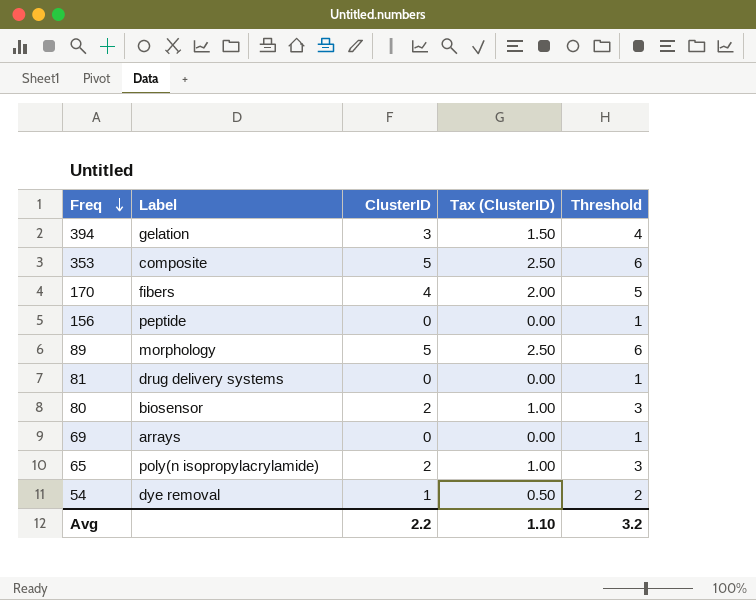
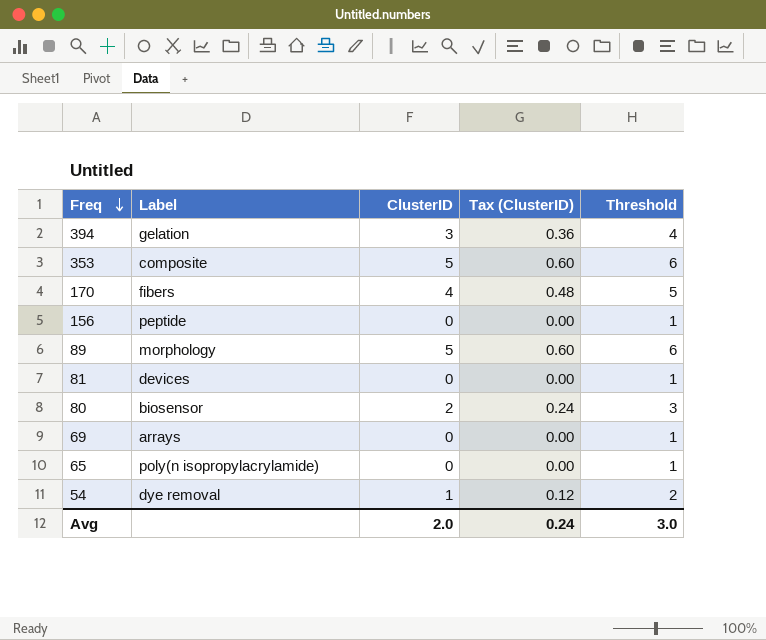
column Tax (ClusterID) | formula: [ClusterID] * 0.5 -> [ClusterID] * 0.12
81 | Label: drug delivery systems -> devices
65 | ClusterID: 2 -> 0
65 | Threshold: 3 -> 1
Avg | ClusterID: 2.2 -> 2.0
Avg | Tax (ClusterID): 1.10 -> 0.24
Avg | Threshold: 3.2 -> 3.0

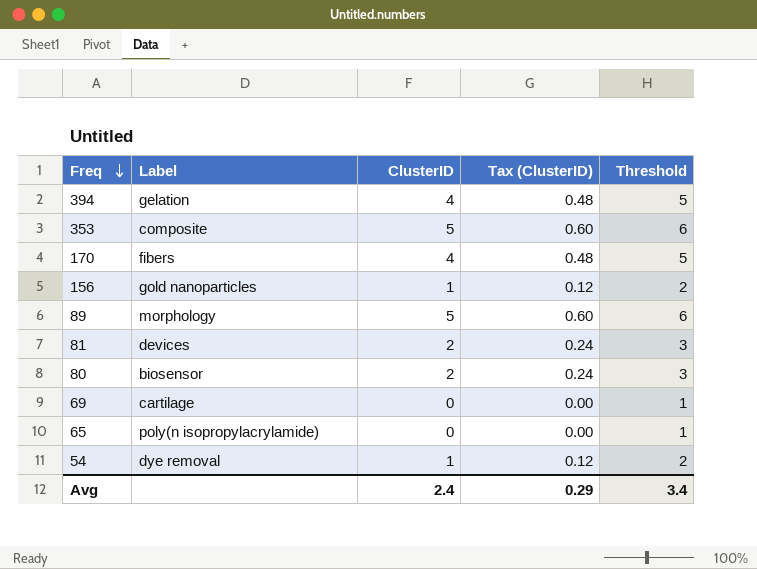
394 | ClusterID: 3 -> 4
394 | Tax (ClusterID): 0.36 -> 0.48
394 | Threshold: 4 -> 5
156 | Label: peptide -> gold nanoparticles
156 | ClusterID: 0 -> 1
156 | Tax (ClusterID): 0.00 -> 0.12
156 | Threshold: 1 -> 2
81 | ClusterID: 0 -> 2
81 | Tax (ClusterID): 0.00 -> 0.24
81 | Threshold: 1 -> 3
69 | Label: arrays -> cartilage
Avg | ClusterID: 2.0 -> 2.4
Avg | Tax (ClusterID): 0.24 -> 0.29
Avg | Threshold: 3.0 -> 3.4

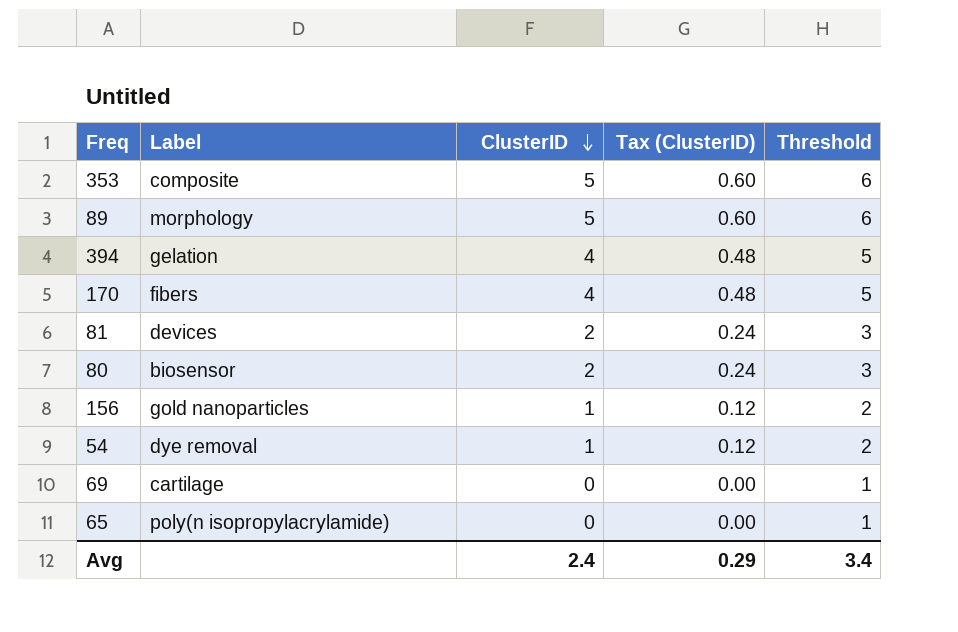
row order: Freq descending -> ClusterID descending

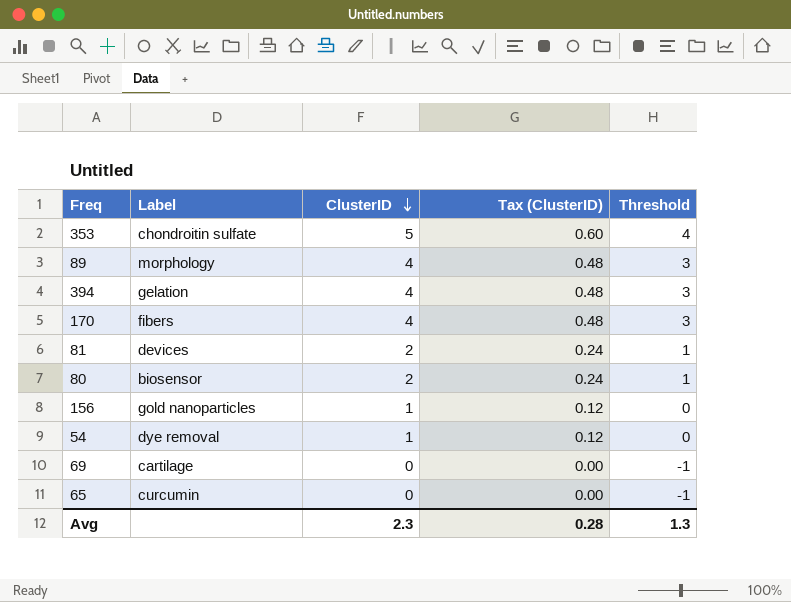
column Threshold | formula: [ClusterID] + 1 -> [ClusterID] - 1
353 | Label: composite -> chondroitin sulfate
89 | ClusterID: 5 -> 4
89 | Tax (ClusterID): 0.60 -> 0.48
65 | Label: poly(n isopropylacrylamide) -> curcumin
Avg | ClusterID: 2.4 -> 2.3
Avg | Tax (ClusterID): 0.29 -> 0.28
Avg | Threshold: 3.4 -> 1.3

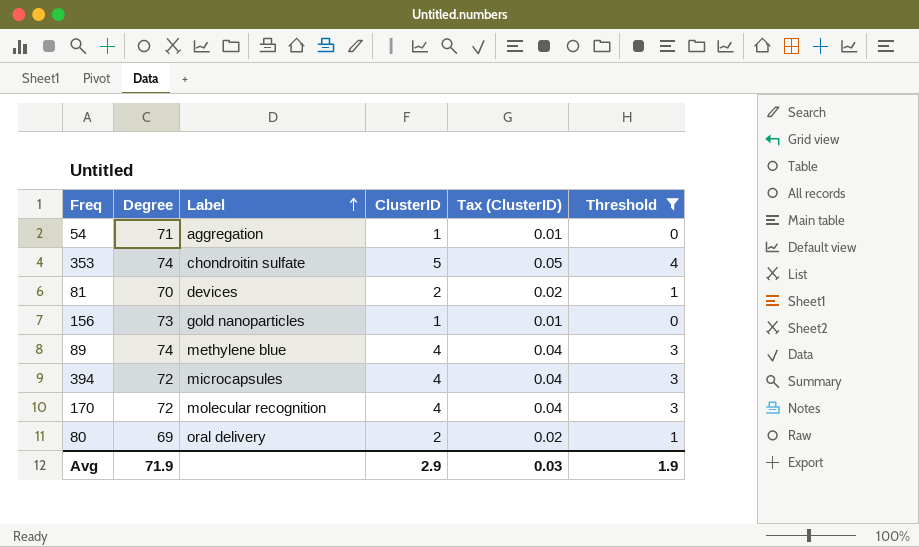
filter: none -> Threshold != -1
row order: ClusterID descending -> Label ascending
column Degree | position: none -> 2
column Tax (ClusterID) | formula: [ClusterID] * 0.12 -> [ClusterID] * 0.01
54 | Label: dye removal -> aggregation
89 | Label: morphology -> methylene blue
394 | Label: gelation -> microcapsules
170 | Label: fibers -> molecular recognition
80 | Label: biosensor -> oral delivery
Avg | ClusterID: 2.3 -> 2.9
Avg | Tax (ClusterID): 0.28 -> 0.03
Avg | Threshold: 1.3 -> 1.9

